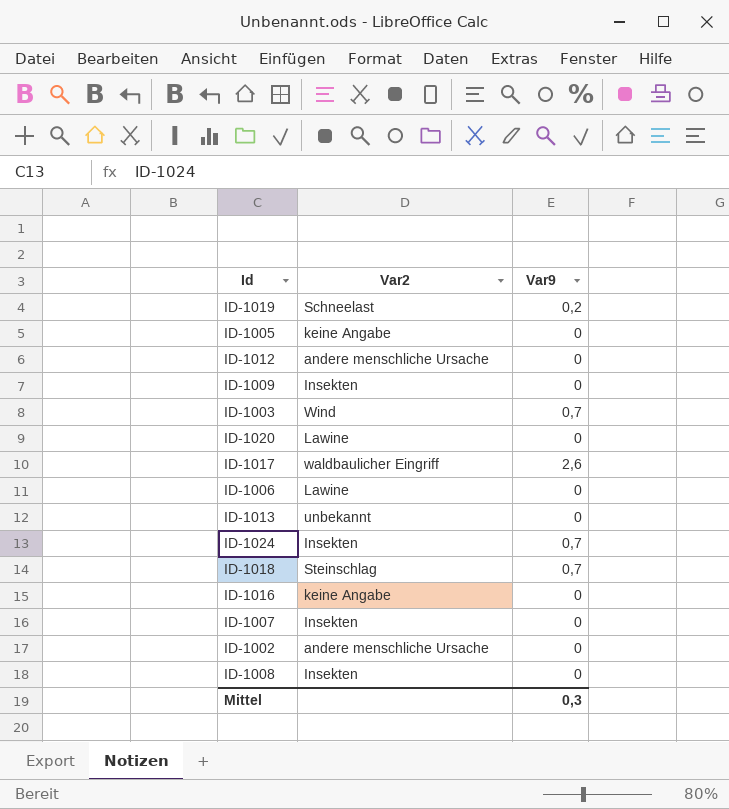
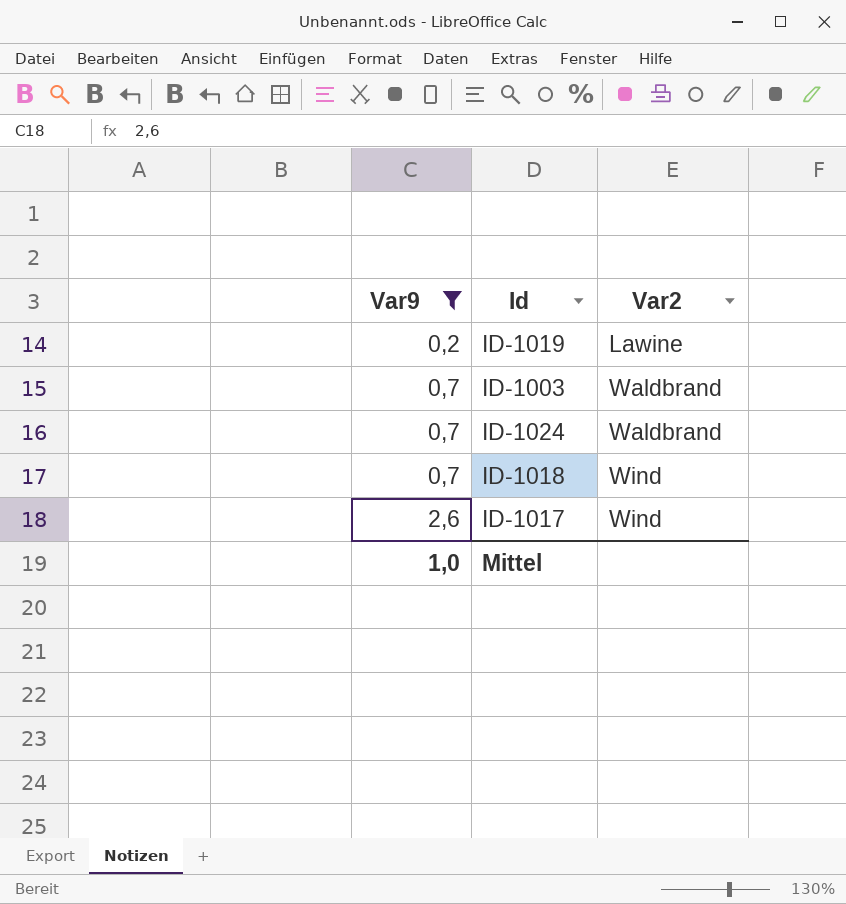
filter: none -> Var9 != 0
row order: none -> Var9 ascending
column Var9 | position: 3 -> 1
ID-1019 | Var2: Schneelast -> Lawine
ID-1003 | Var2: Wind -> Waldbrand
ID-1024 | Var2: Insekten -> Waldbrand
ID-1018 | Var2: Steinschlag -> Wind
ID-1017 | Var2: waldbaulicher Eingriff -> Wind
Mittel | Var9: 0,3 -> 1,0

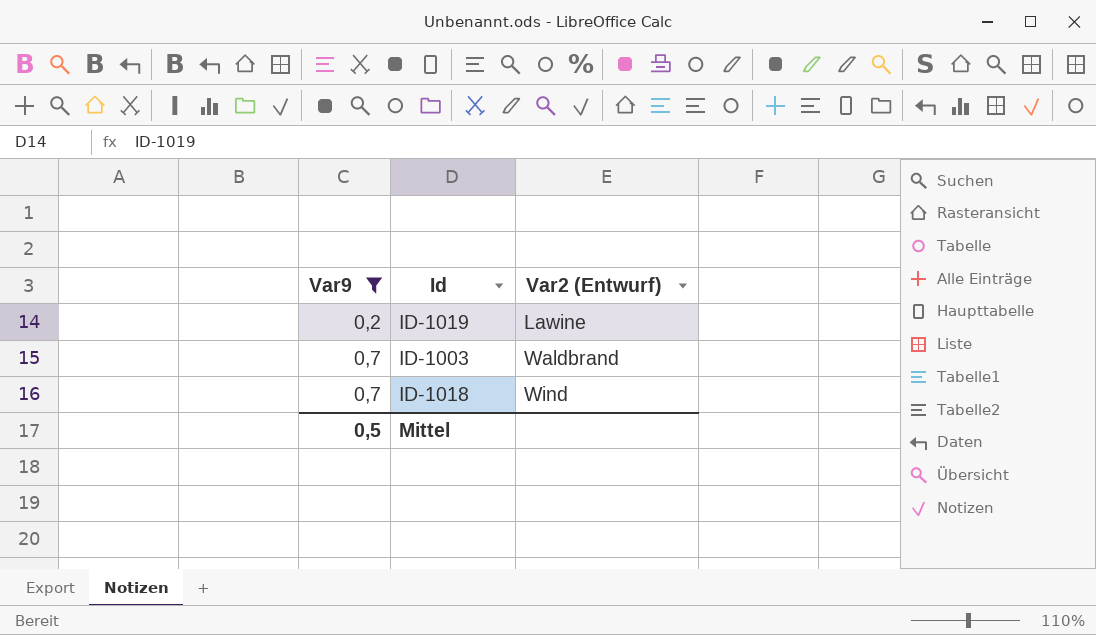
column name: Var2 -> Var2 (Entwurf)
row ID-1024: 0,7 | Waldbrand -> none
row ID-1017: 2,6 | Wind -> none
Mittel | Var9: 1,0 -> 0,5

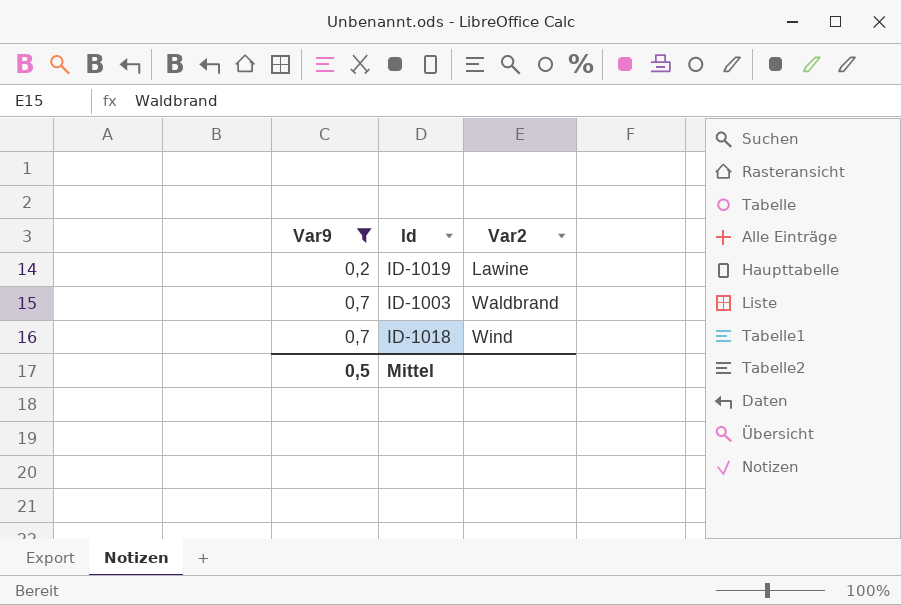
column name: Var2 (Entwurf) -> Var2

